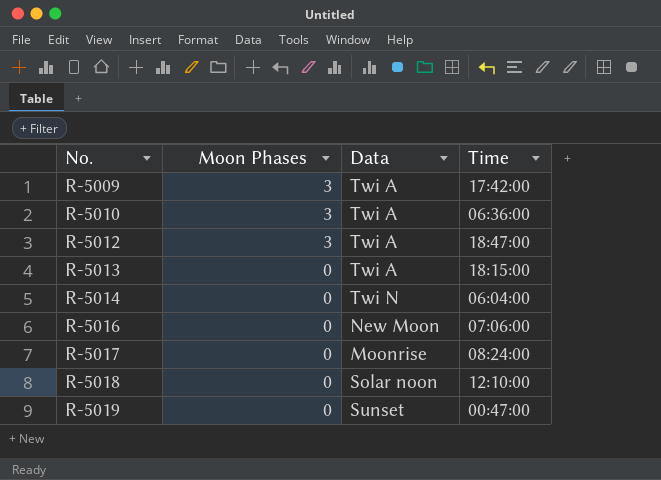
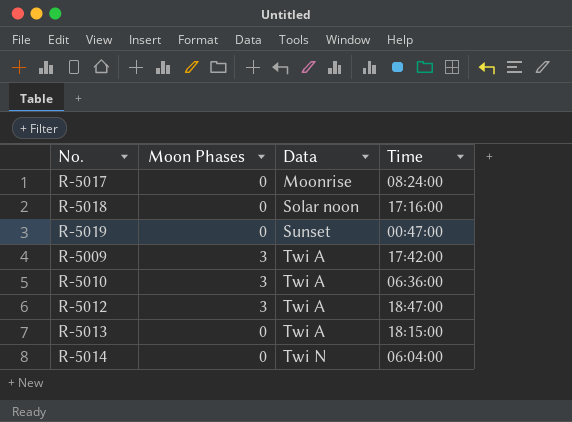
row order: No. ascending -> Data ascending
row R-5016: 0 | New Moon | 07:06:00 -> none
R-5018 | Time: 12:10:00 -> 17:16:00

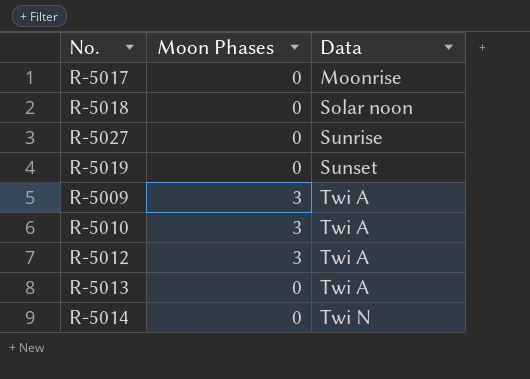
column Time | position: 4 -> none
row R-5027: none -> 0 | Sunrise

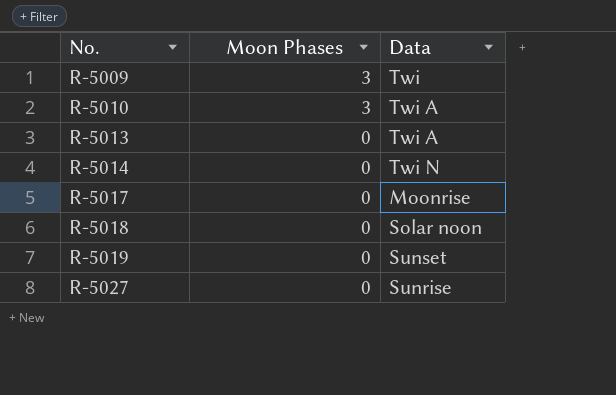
row order: Data ascending -> No. ascending
row R-5012: 3 | Twi A -> none
R-5009 | Data: Twi A -> Twi

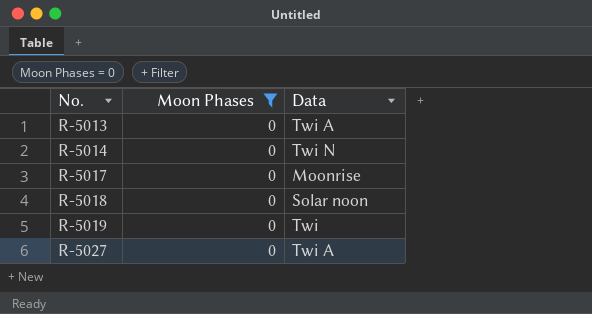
filter: none -> Moon Phases = 0
R-5019 | Data: Sunset -> Twi
R-5027 | Data: Sunrise -> Twi A

